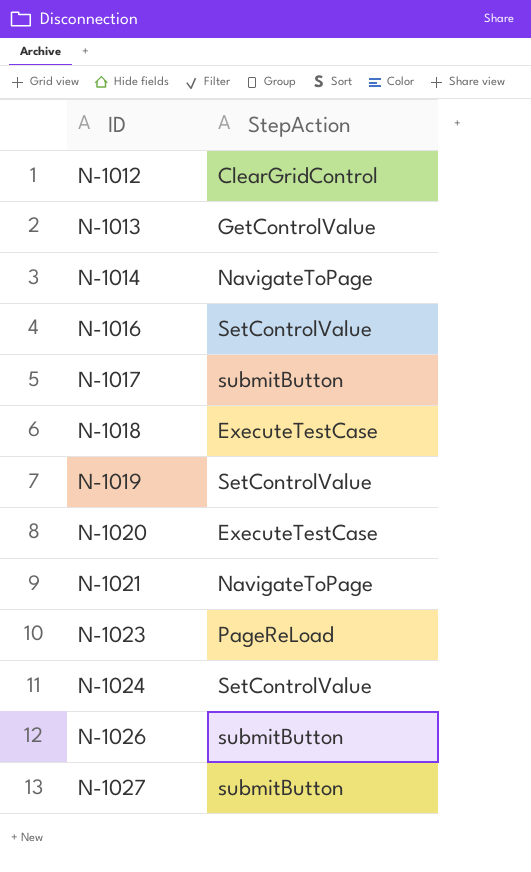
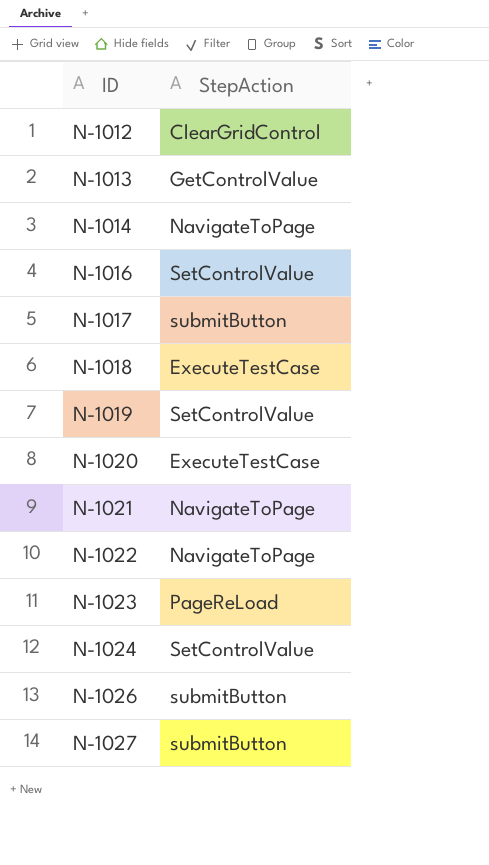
row N-1022: none -> NavigateToPage

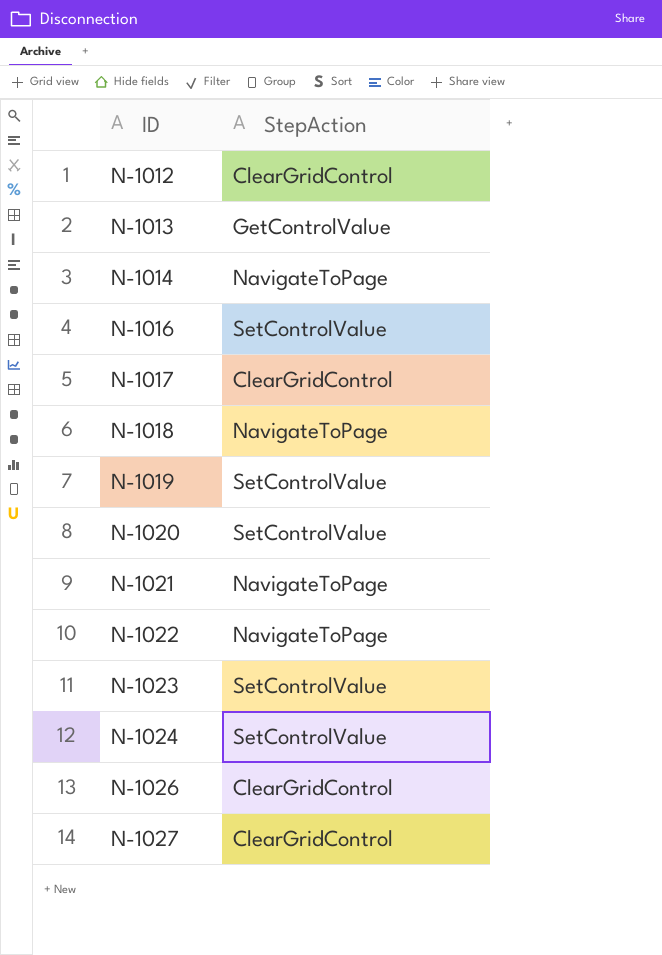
N-1017 | StepAction: submitButton -> ClearGridControl
N-1018 | StepAction: ExecuteTestCase -> NavigateToPage
N-1020 | StepAction: ExecuteTestCase -> SetControlValue
N-1023 | StepAction: PageReLoad -> SetControlValue
N-1026 | StepAction: submitButton -> ClearGridControl
N-1027 | StepAction: submitButton -> ClearGridControl

